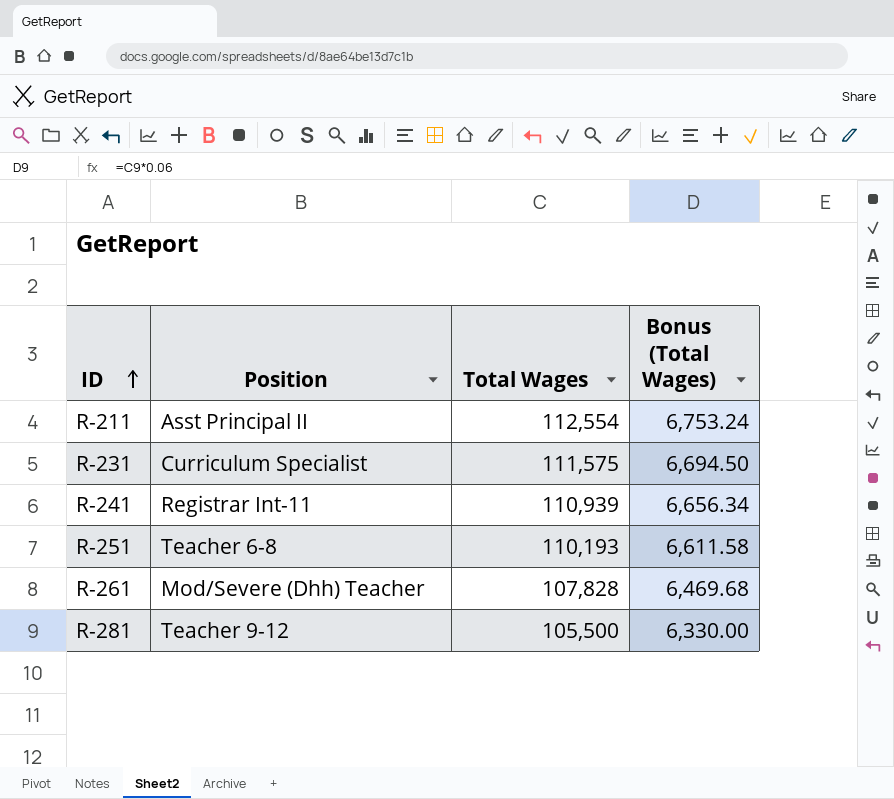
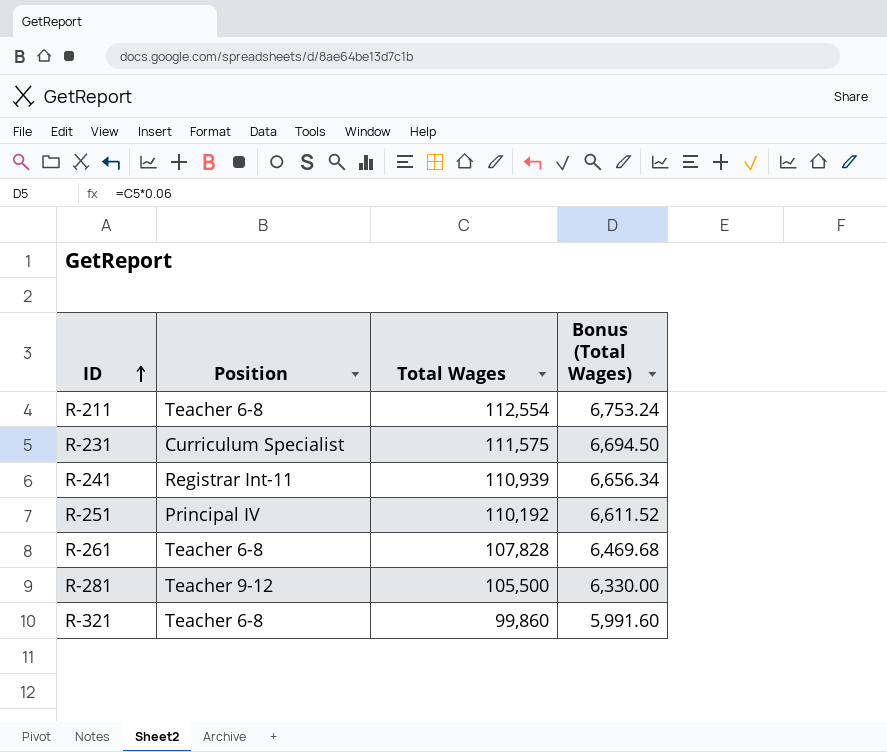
R-211 | Position: Asst Principal II -> Teacher 6-8
R-251 | Position: Teacher 6-8 -> Principal IV
R-251 | Total Wages: 110,193 -> 110,192
R-251 | Bonus (Total Wages): 6,611.58 -> 6,611.52
R-261 | Position: Mod/Severe (Dhh) Teacher -> Teacher 6-8
row R-321: none -> Teacher 6-8 | 99,860 | 5,991.60

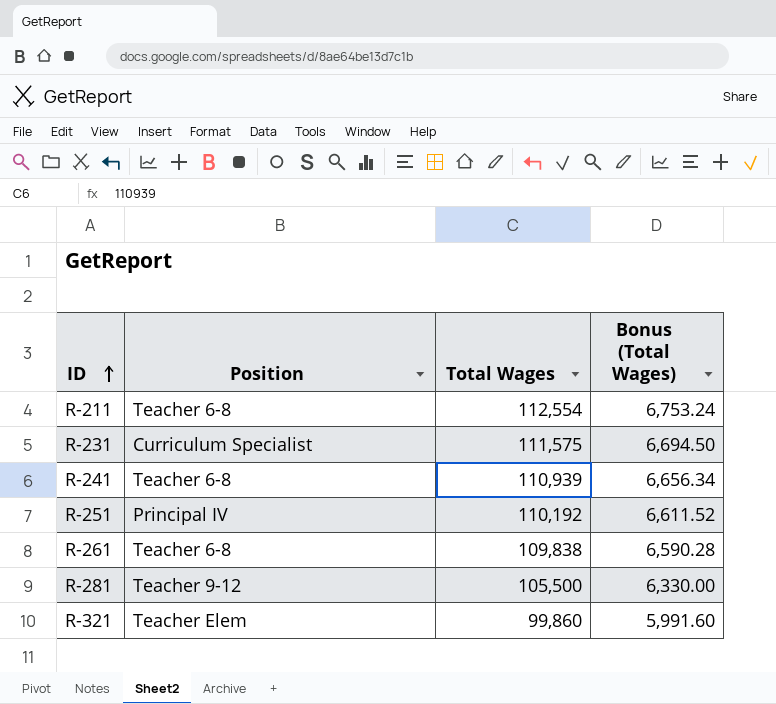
R-241 | Position: Registrar Int-11 -> Teacher 6-8
R-261 | Total Wages: 107,828 -> 109,838
R-261 | Bonus (Total Wages): 6,469.68 -> 6,590.28
R-321 | Position: Teacher 6-8 -> Teacher Elem

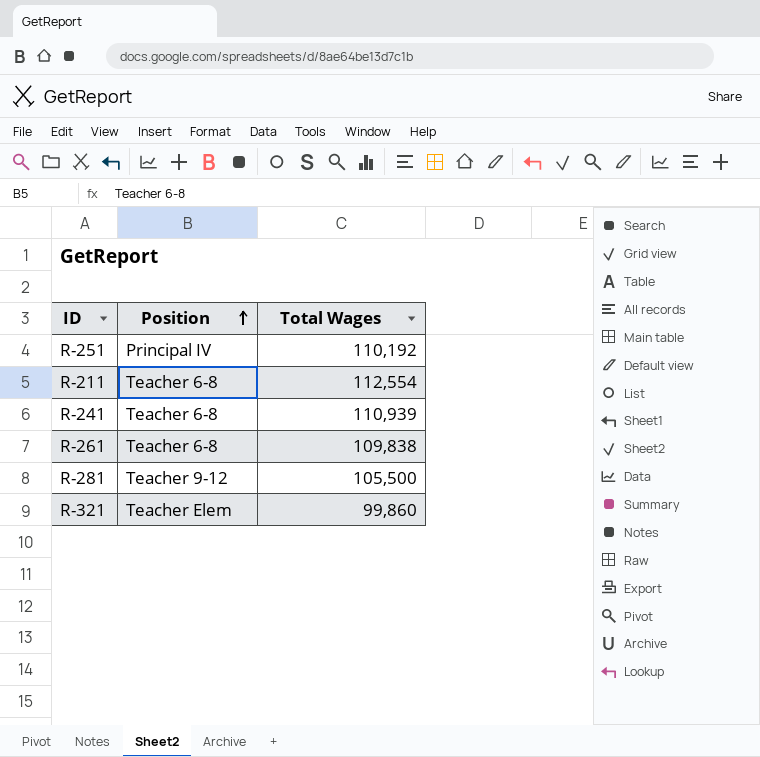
row order: ID ascending -> Position ascending
column Bonus (Total Wages) | formula: [Total Wages] * 0.06 -> none
row R-231: Curriculum Specialist | 111,575 | 6,694.50 -> none

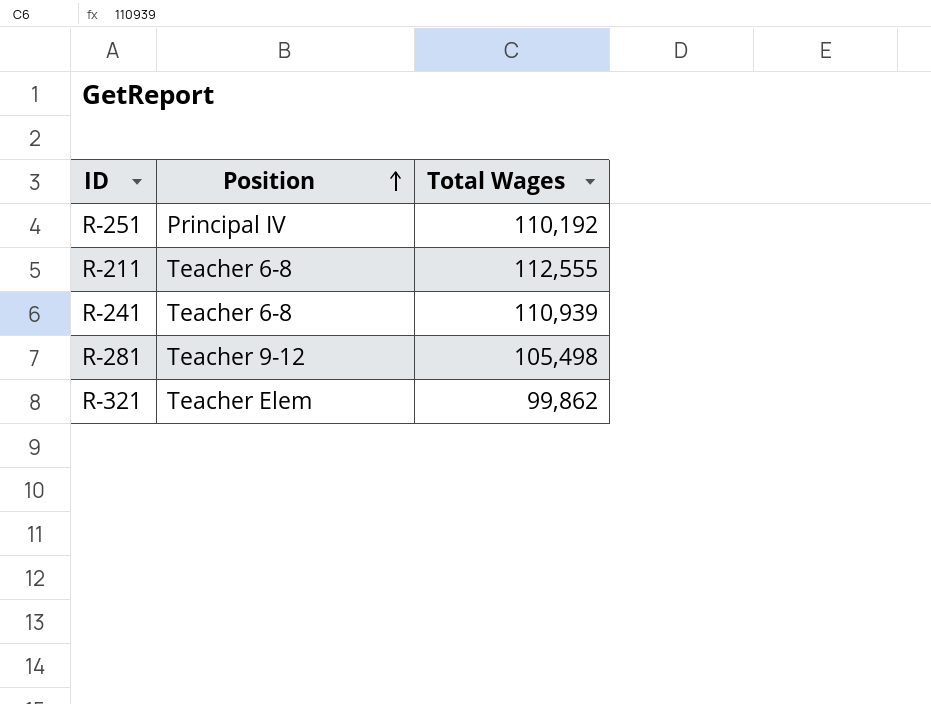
row R-261: Teacher 6-8 | 109,838 -> none
R-211 | Total Wages: 112,554 -> 112,555
R-281 | Total Wages: 105,500 -> 105,498
R-321 | Total Wages: 99,860 -> 99,862

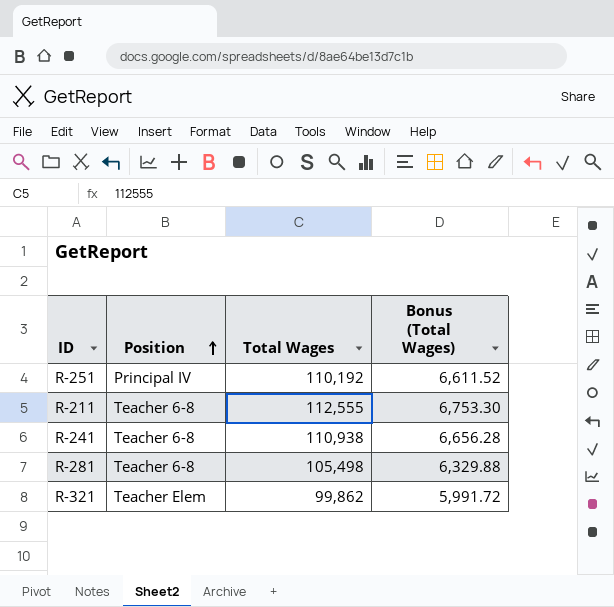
column Bonus (Total Wages) | formula: none -> [Total Wages] * 0.06
R-241 | Total Wages: 110,939 -> 110,938
R-281 | Position: Teacher 9-12 -> Teacher 6-8

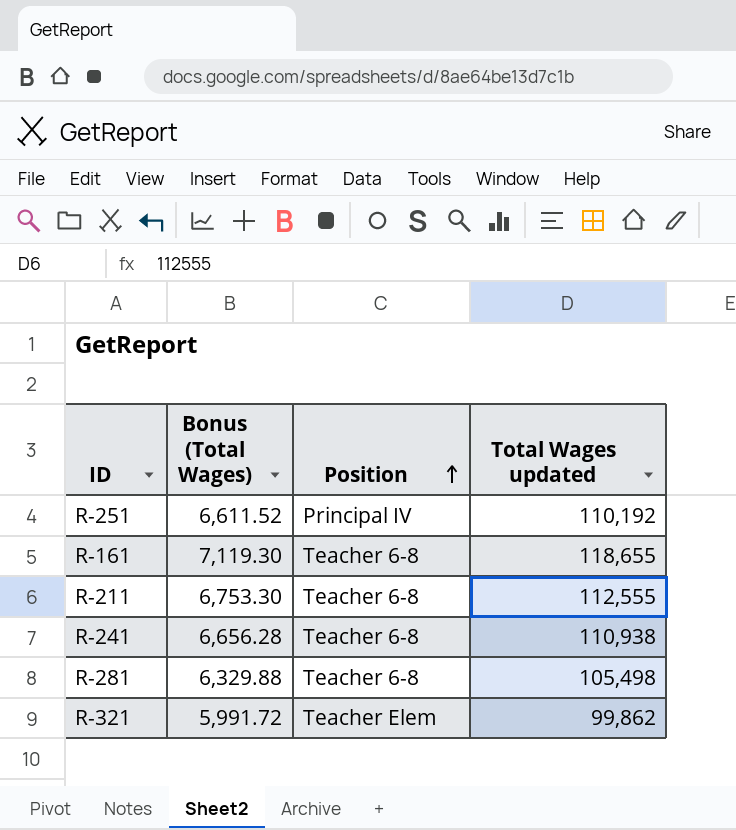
column Bonus (Total Wages) | position: 4 -> 2
column name: Total Wages -> Total Wages updated
row R-161: none -> 7,119.30 | Teacher 6-8 | 118,655

